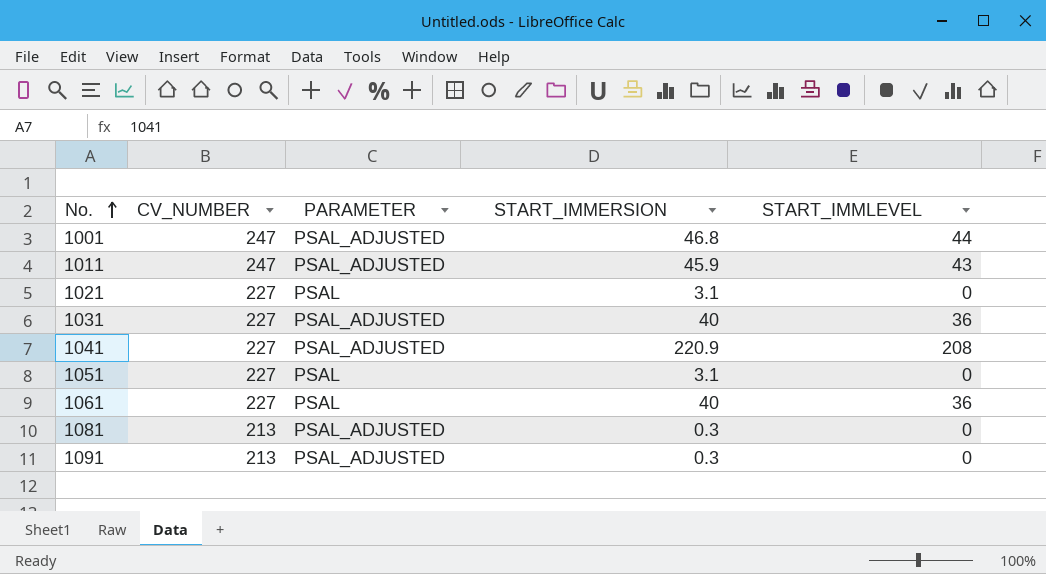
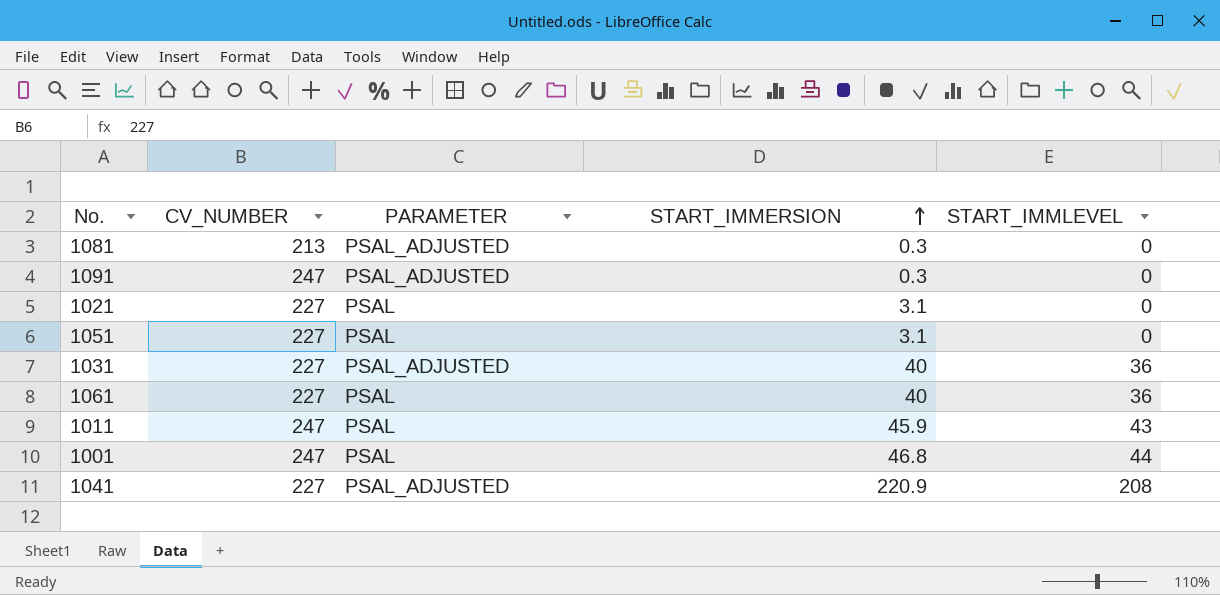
row order: No. ascending -> START_IMMERSION ascending
1091 | CV_NUMBER: 213 -> 247
1011 | PARAMETER: PSAL_ADJUSTED -> PSAL
1001 | PARAMETER: PSAL_ADJUSTED -> PSAL

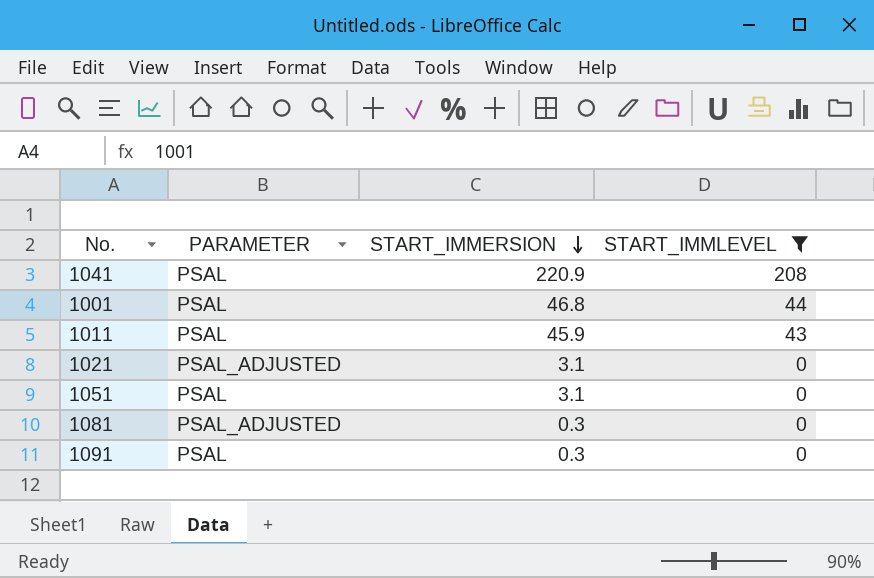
filter: none -> START_IMMLEVEL != 36
row order: START_IMMERSION ascending -> START_IMMERSION descending
column CV_NUMBER | position: 2 -> none
1041 | PARAMETER: PSAL_ADJUSTED -> PSAL
1021 | PARAMETER: PSAL -> PSAL_ADJUSTED
1091 | PARAMETER: PSAL_ADJUSTED -> PSAL

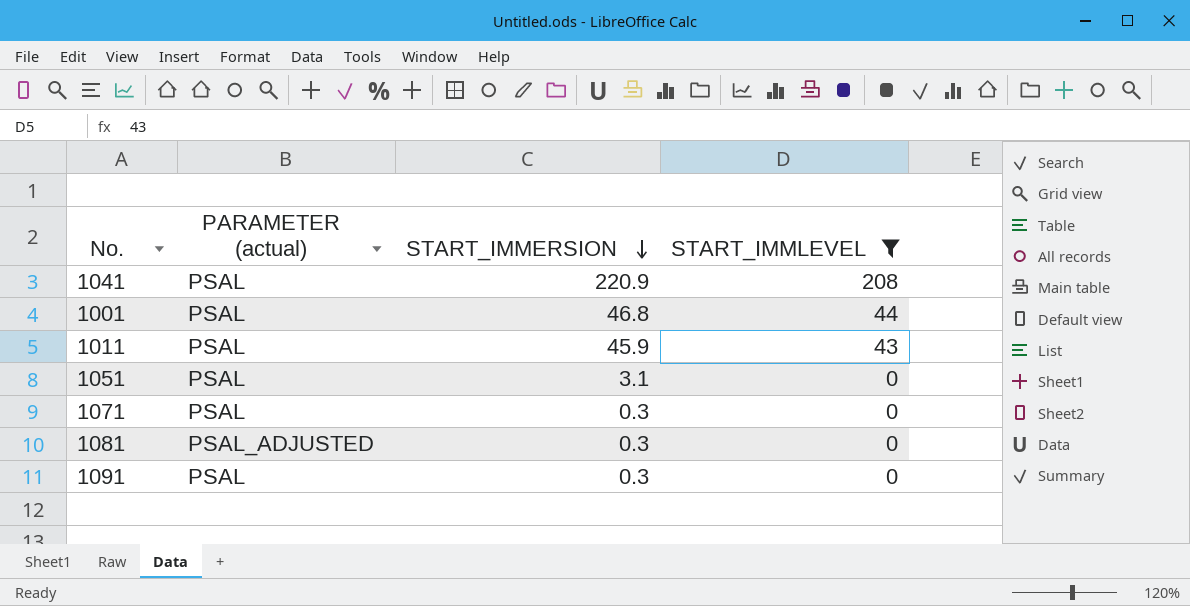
column name: PARAMETER -> PARAMETER (actual)
row 1021: PSAL_ADJUSTED | 3.1 | 0 -> none
row 1071: none -> PSAL | 0.3 | 0

